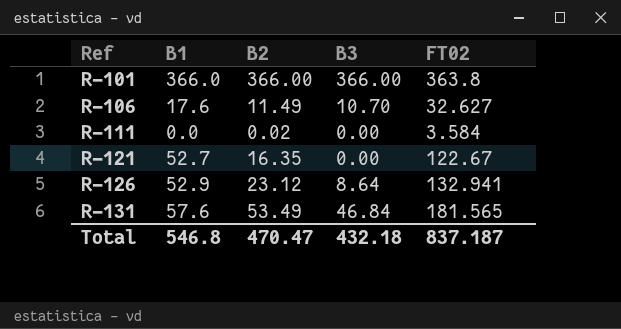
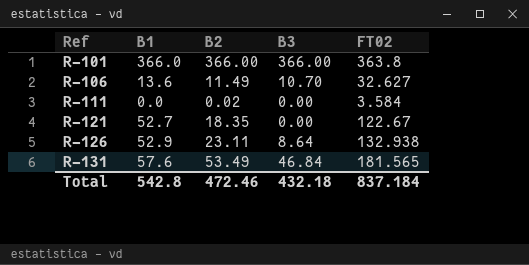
R-106 | B1: 17.6 -> 13.6
R-121 | B2: 16.35 -> 18.35
R-126 | B2: 23.12 -> 23.11
R-126 | FT02: 132.941 -> 132.938
Total | B1: 546.8 -> 542.8
Total | B2: 470.47 -> 472.46
Total | FT02: 837.187 -> 837.184

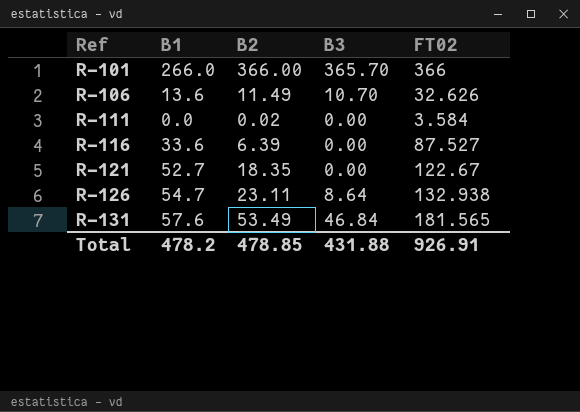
R-101 | B1: 366.0 -> 266.0
R-101 | B3: 366.00 -> 365.70
R-101 | FT02: 363.8 -> 366
R-106 | FT02: 32.627 -> 32.626
row R-116: none -> 33.6 | 6.39 | 0.00 | 87.527
R-126 | B1: 52.9 -> 54.7
Total | B1: 542.8 -> 478.2
Total | B2: 472.46 -> 478.85
Total | B3: 432.18 -> 431.88
Total | FT02: 837.184 -> 926.91

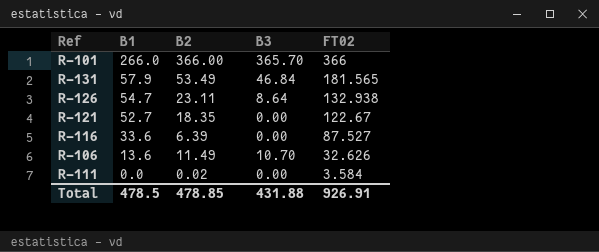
row order: Ref ascending -> B1 descending
R-131 | B1: 57.6 -> 57.9
Total | B1: 478.2 -> 478.5

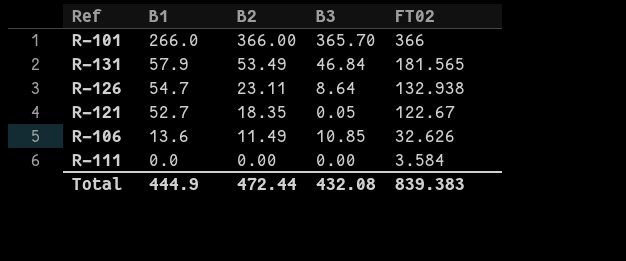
row R-116: 33.6 | 6.39 | 0.00 | 87.527 -> none
R-121 | B3: 0.00 -> 0.05
R-106 | B3: 10.70 -> 10.85
R-111 | B2: 0.02 -> 0.00
Total | B1: 478.5 -> 444.9
Total | B2: 478.85 -> 472.44
Total | B3: 431.88 -> 432.08
Total | FT02: 926.91 -> 839.383

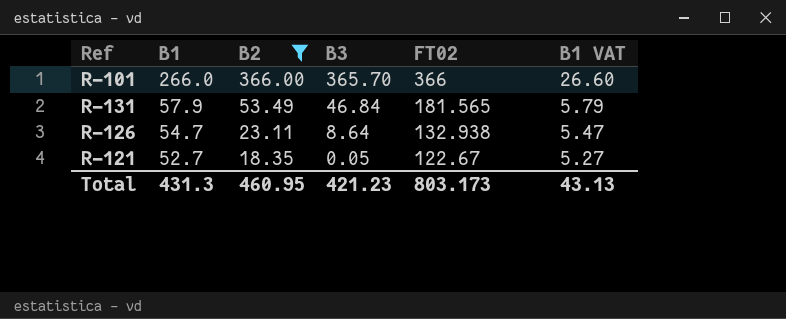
filter: none -> B2 >= 18.35
column B1 VAT | formula: none -> [B1] * 0.1
Total | B1: 444.9 -> 431.3
Total | B2: 472.44 -> 460.95
Total | B3: 432.08 -> 421.23
Total | FT02: 839.383 -> 803.173

